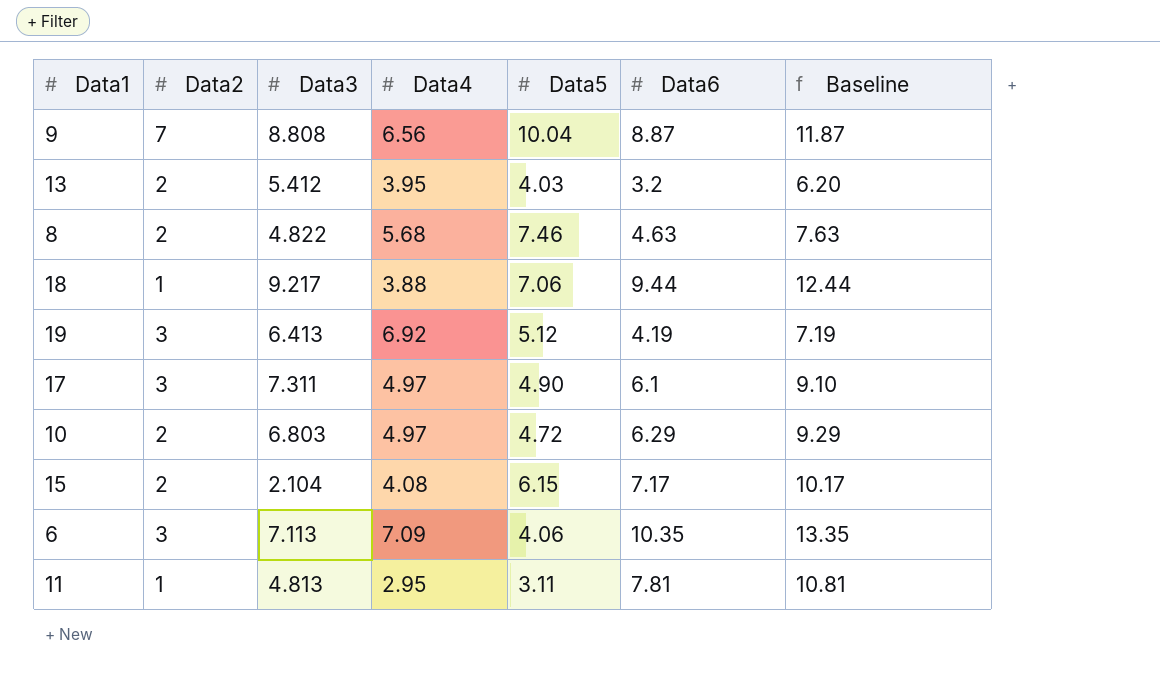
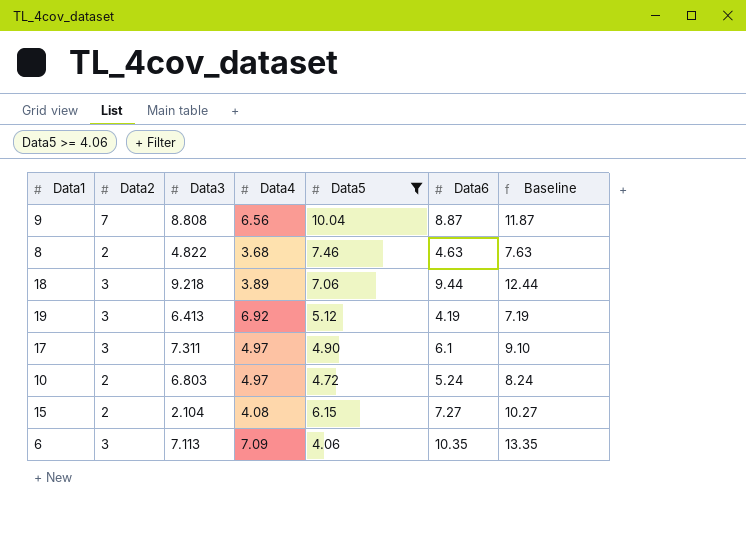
filter: none -> Data5 >= 4.06
8 | Data4: 5.68 -> 3.68
18 | Data2: 1 -> 3
18 | Data3: 9.217 -> 9.218
18 | Data4: 3.88 -> 3.89
10 | Data6: 6.29 -> 5.24
10 | Baseline: 9.29 -> 8.24
15 | Data6: 7.17 -> 7.27
15 | Baseline: 10.17 -> 10.27

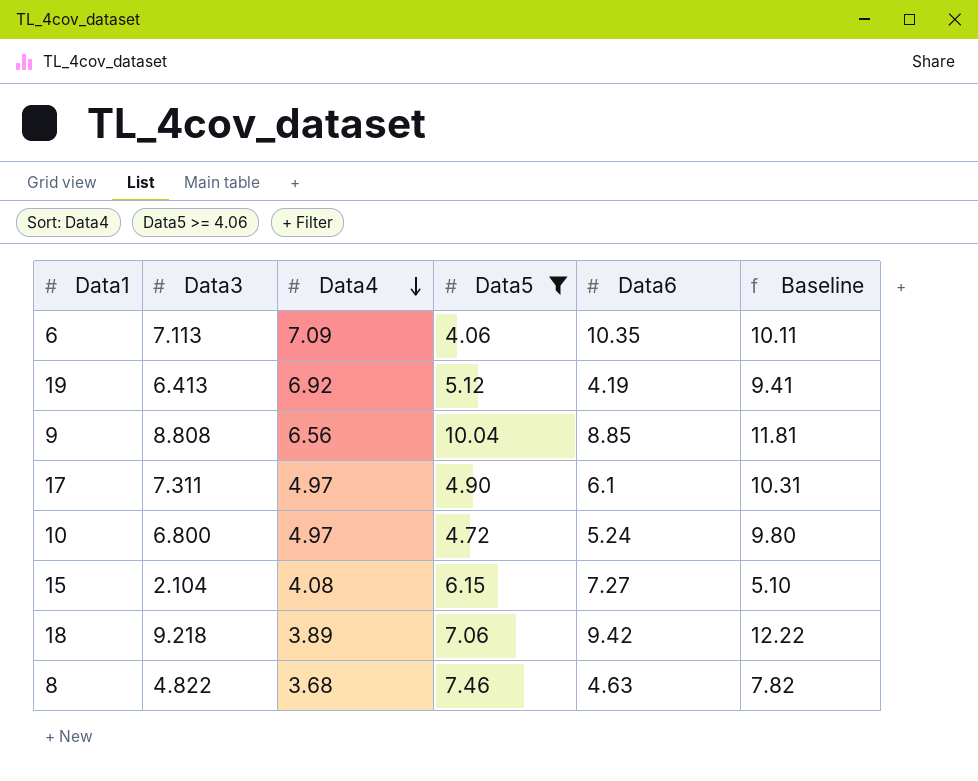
row order: none -> Data4 descending
column Data2 | position: 2 -> none
column Baseline | formula: [Data6] + 3 -> [Data3] + 3
9 | Data6: 8.87 -> 8.85
10 | Data3: 6.803 -> 6.800
18 | Data6: 9.44 -> 9.42

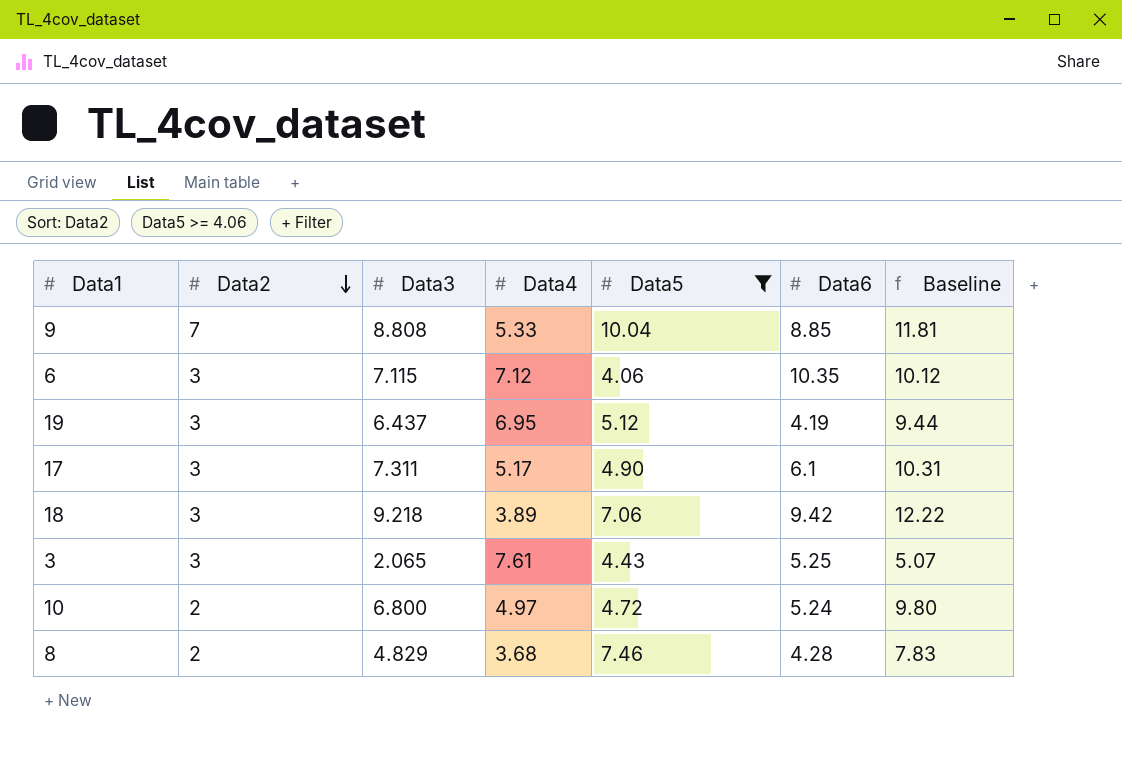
row order: Data4 descending -> Data2 descending
column Data2 | position: none -> 2
row 15: 2.104 | 4.08 | 6.15 | 7.27 | 5.10 -> none
9 | Data4: 6.56 -> 5.33
6 | Data3: 7.113 -> 7.115
6 | Data4: 7.09 -> 7.12
6 | Baseline: 10.11 -> 10.12
19 | Data3: 6.413 -> 6.437
19 | Data4: 6.92 -> 6.95
19 | Baseline: 9.41 -> 9.44
17 | Data4: 4.97 -> 5.17
row 3: none -> 3 | 2.065 | 7.61 | 4.43 | 5.25 | 5.07
8 | Data3: 4.822 -> 4.829
8 | Data6: 4.63 -> 4.28
8 | Baseline: 7.82 -> 7.83

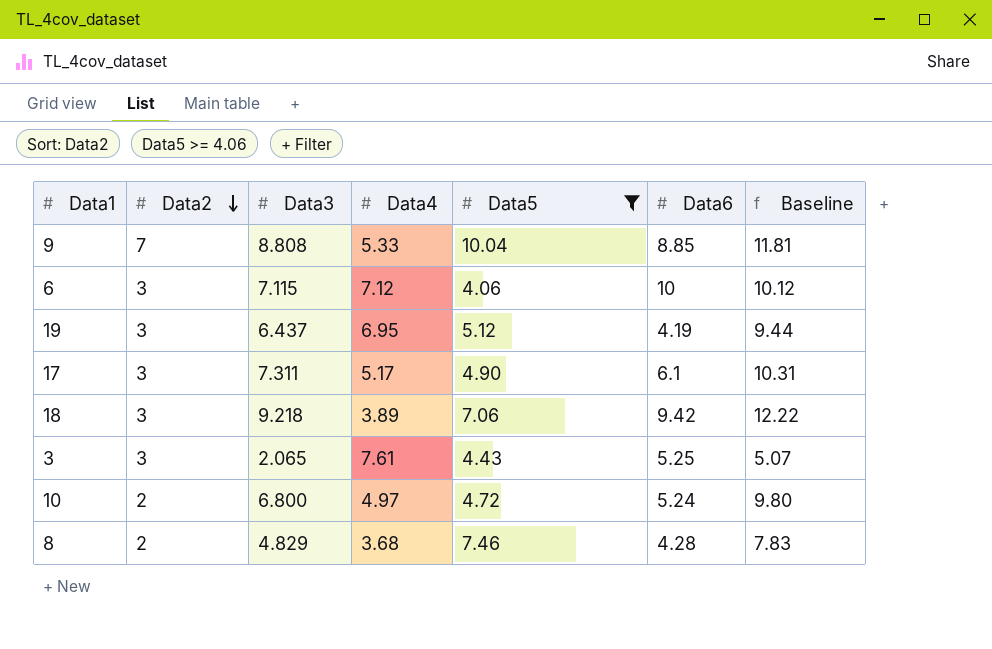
6 | Data6: 10.35 -> 10

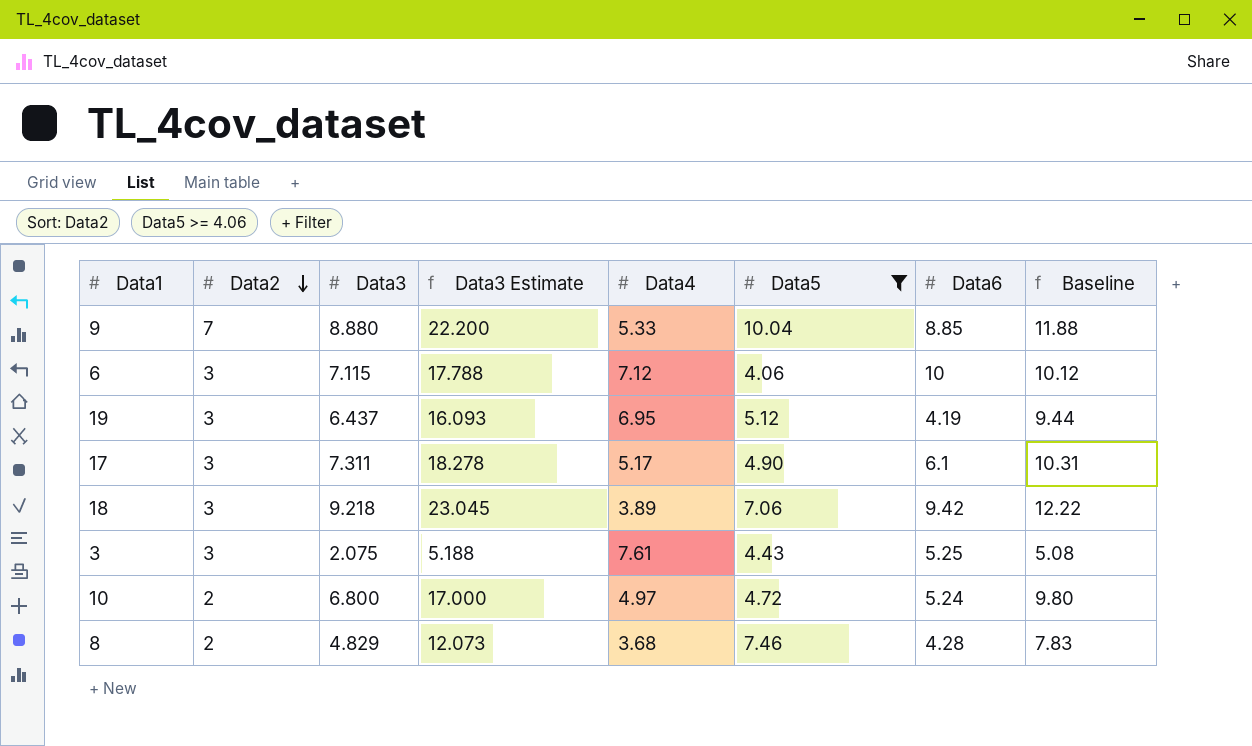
column Data3 Estimate | formula: none -> [Data3] * 2.5
9 | Data3: 8.808 -> 8.880
9 | Baseline: 11.81 -> 11.88
3 | Data3: 2.065 -> 2.075
3 | Baseline: 5.07 -> 5.08

